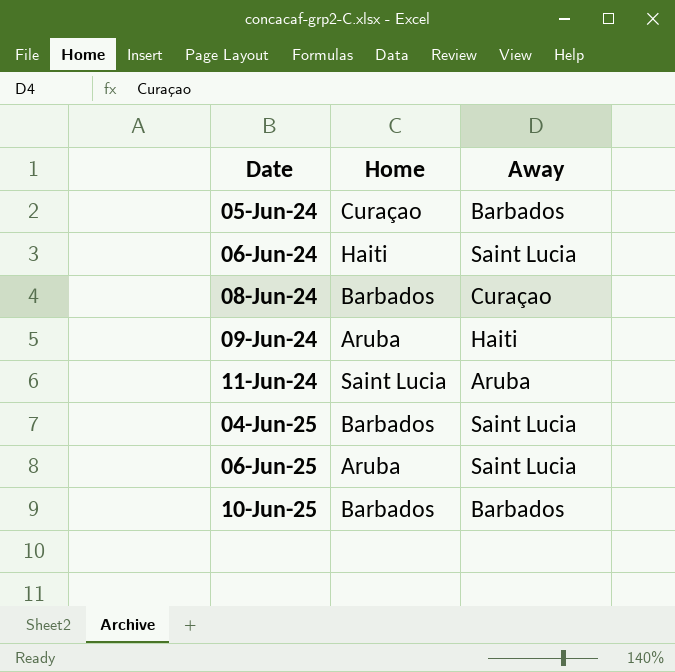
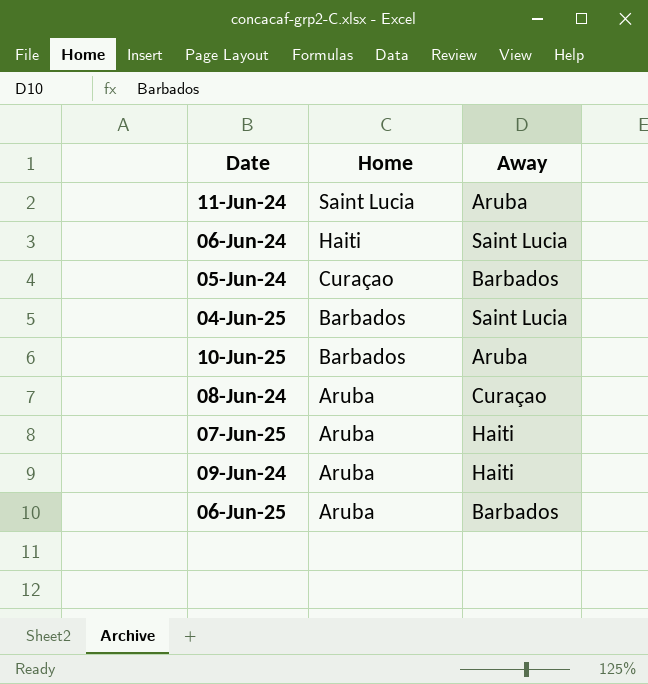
row order: Date ascending -> Home descending
10-Jun-25 | Away: Barbados -> Aruba
08-Jun-24 | Home: Barbados -> Aruba
row 07-Jun-25: none -> Aruba | Haiti
06-Jun-25 | Away: Saint Lucia -> Barbados

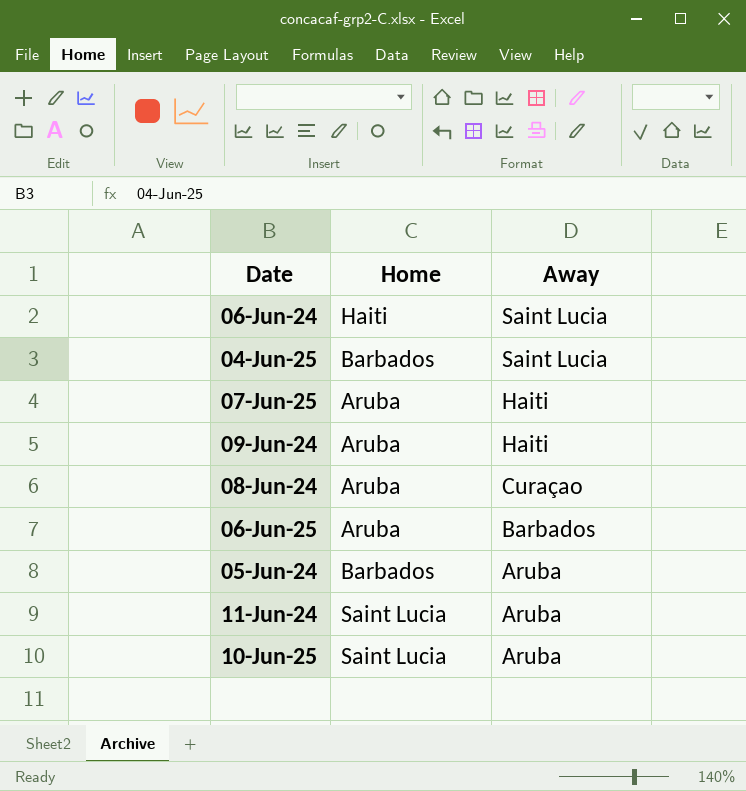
row order: Home descending -> Away descending
05-Jun-24 | Home: Curaçao -> Barbados
05-Jun-24 | Away: Barbados -> Aruba
10-Jun-25 | Home: Barbados -> Saint Lucia

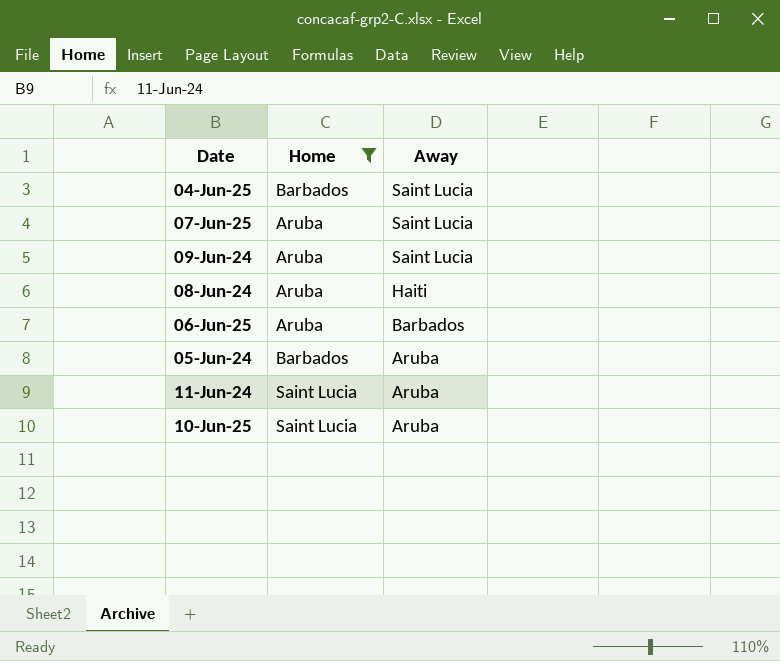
filter: none -> Home != Haiti
07-Jun-25 | Away: Haiti -> Saint Lucia
09-Jun-24 | Away: Haiti -> Saint Lucia
08-Jun-24 | Away: Curaçao -> Haiti

